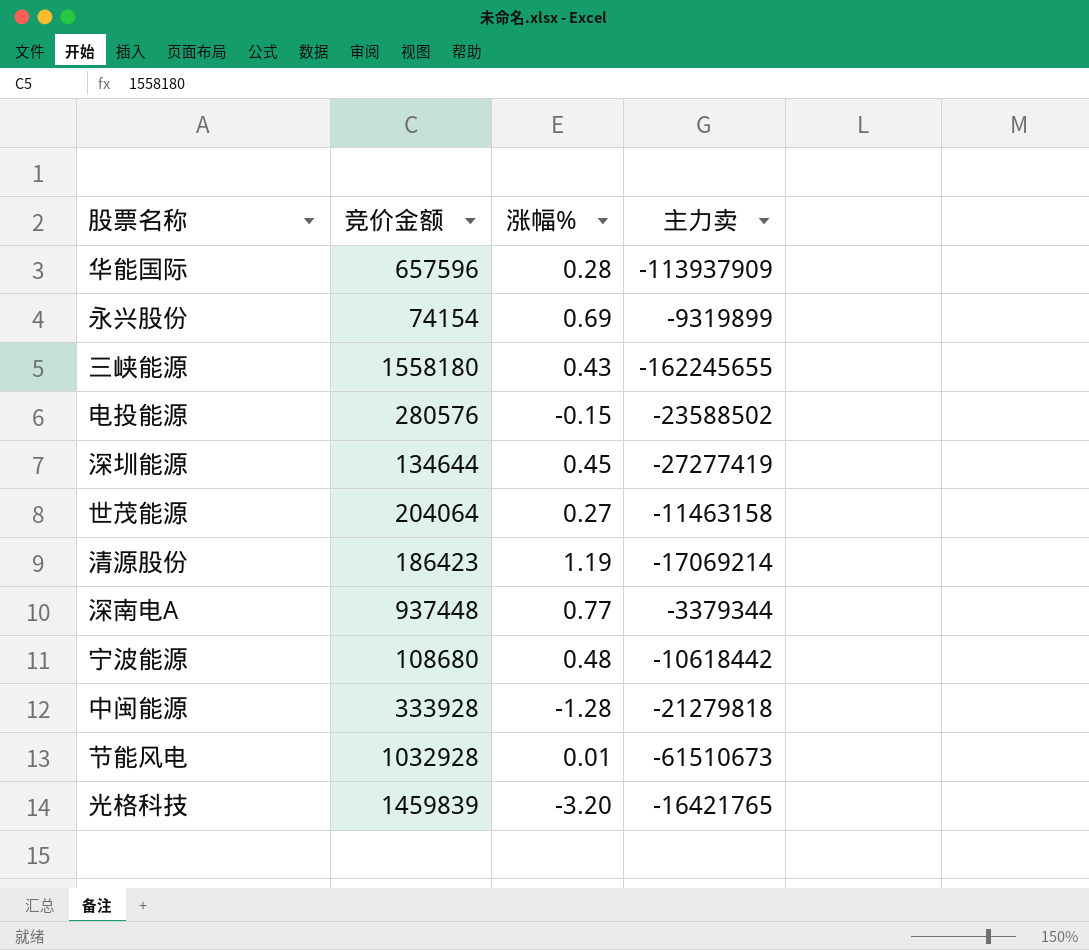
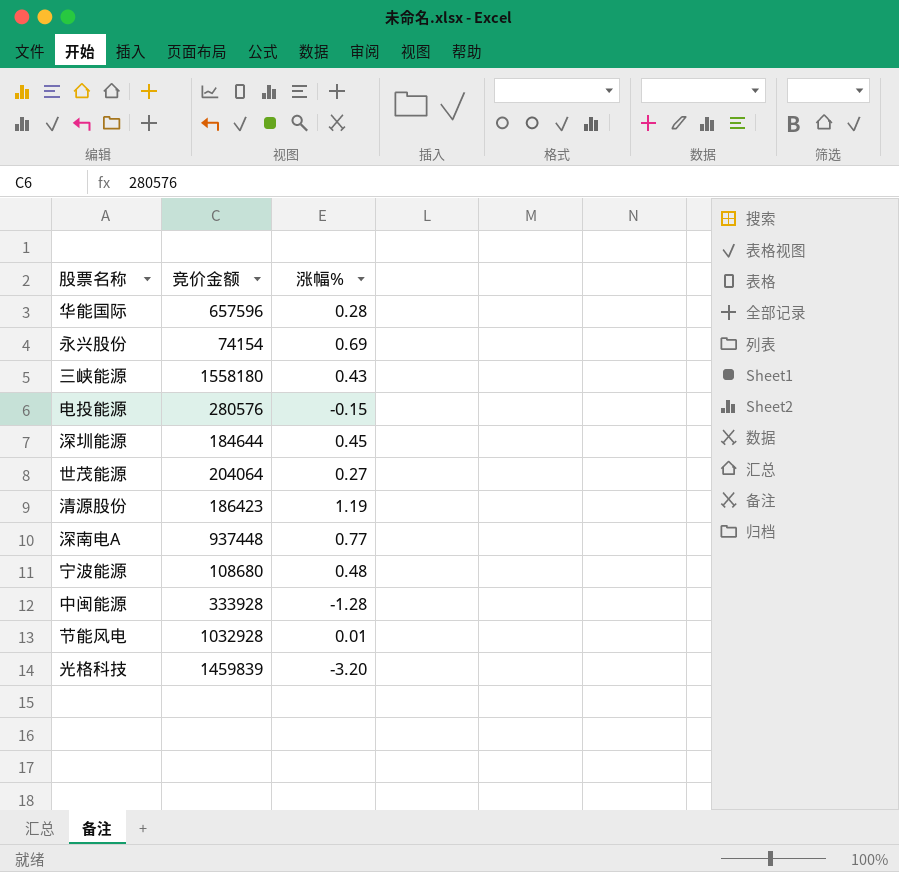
column 主力卖 | position: 4 -> none
深圳能源 | 竞价金额: 134644 -> 184644

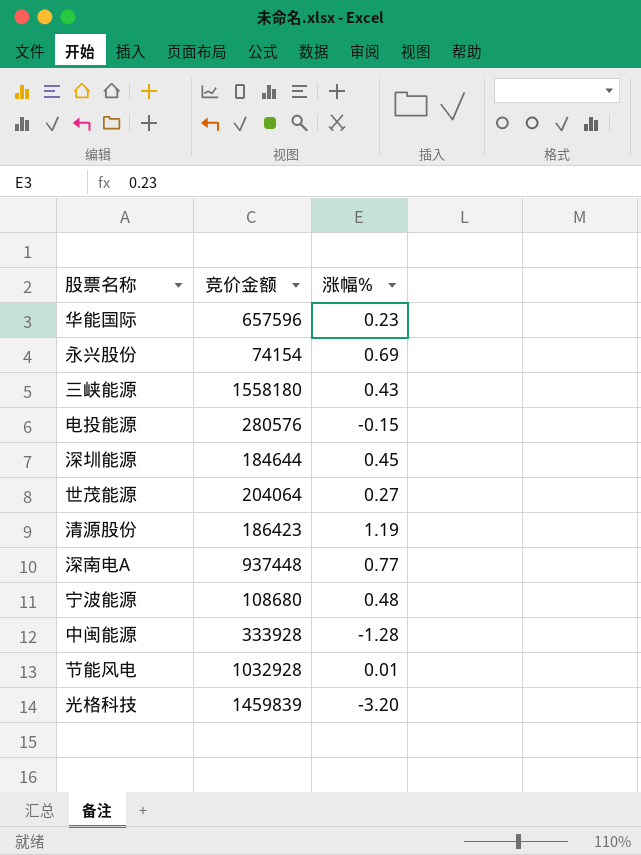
华能国际 | 涨幅%: 0.28 -> 0.23

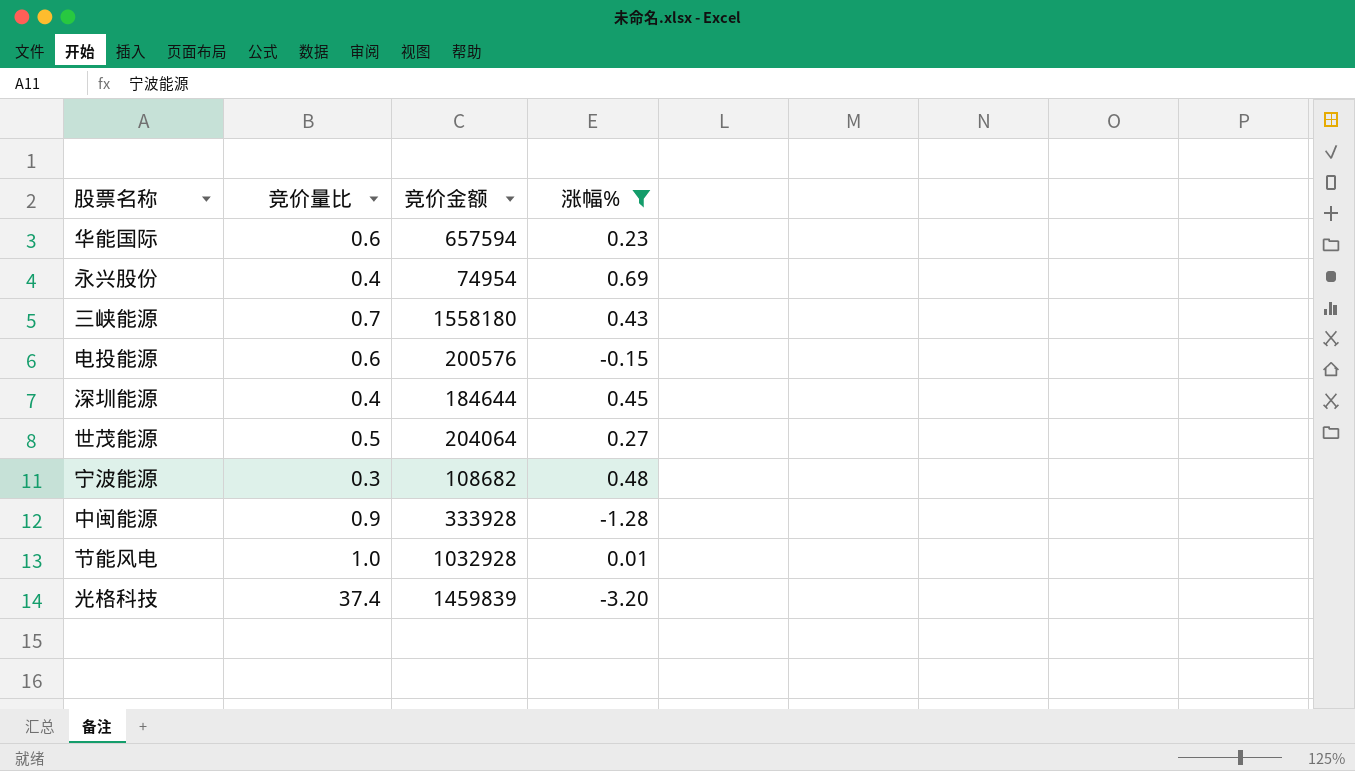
filter: none -> 涨幅% <= 0.69
column 竞价量比 | position: none -> 2
华能国际 | 竞价金额: 657596 -> 657594
永兴股份 | 竞价金额: 74154 -> 74954
电投能源 | 竞价金额: 280576 -> 200576
宁波能源 | 竞价金额: 108680 -> 108682

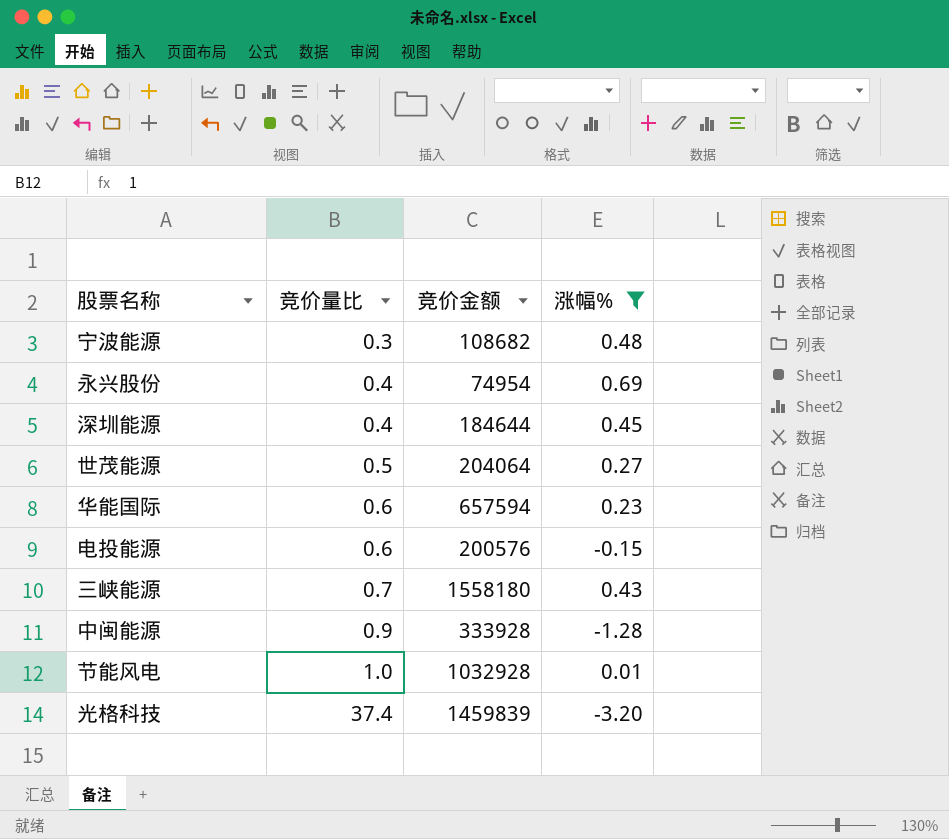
row order: none -> 竞价量比 ascending

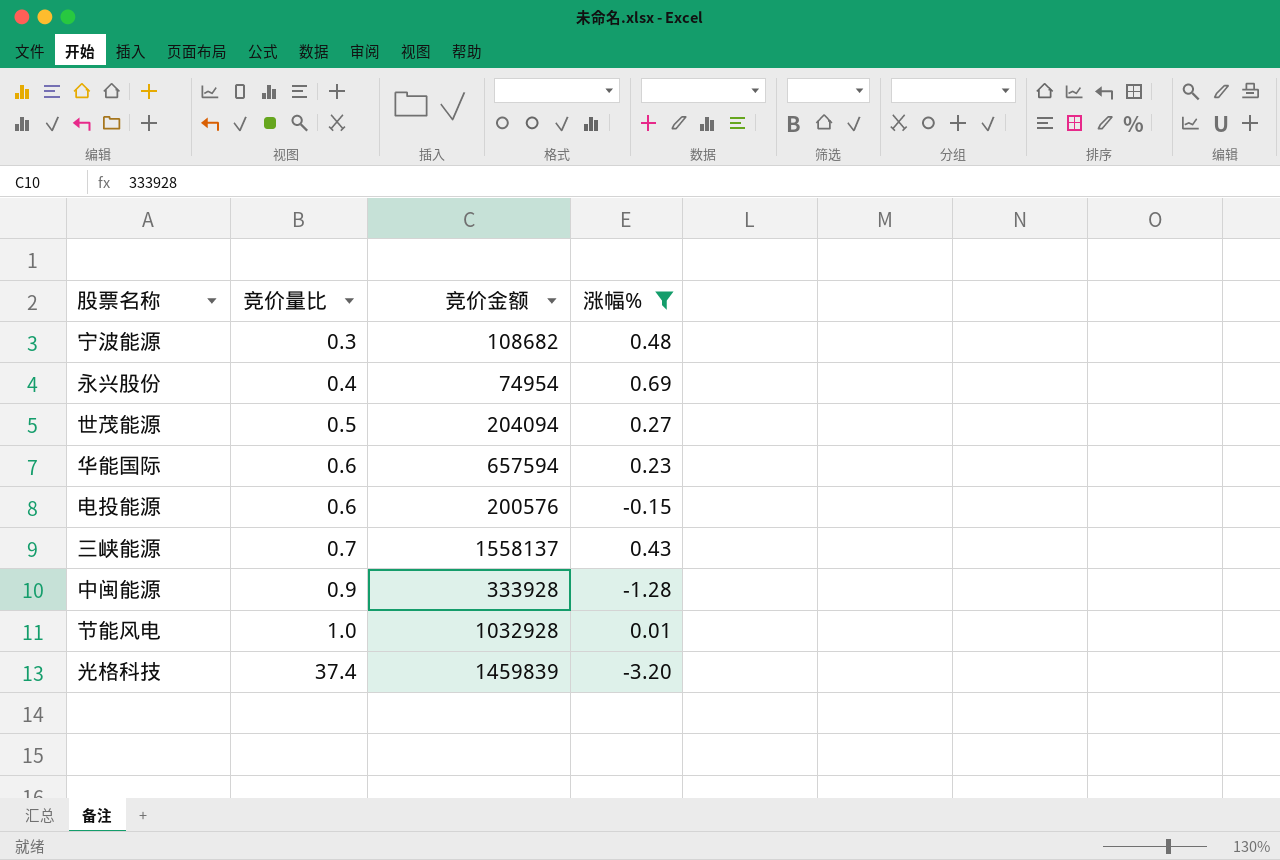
row 深圳能源: 0.4 | 184644 | 0.45 -> none
世茂能源 | 竞价金额: 204064 -> 204094
三峡能源 | 竞价金额: 1558180 -> 1558137

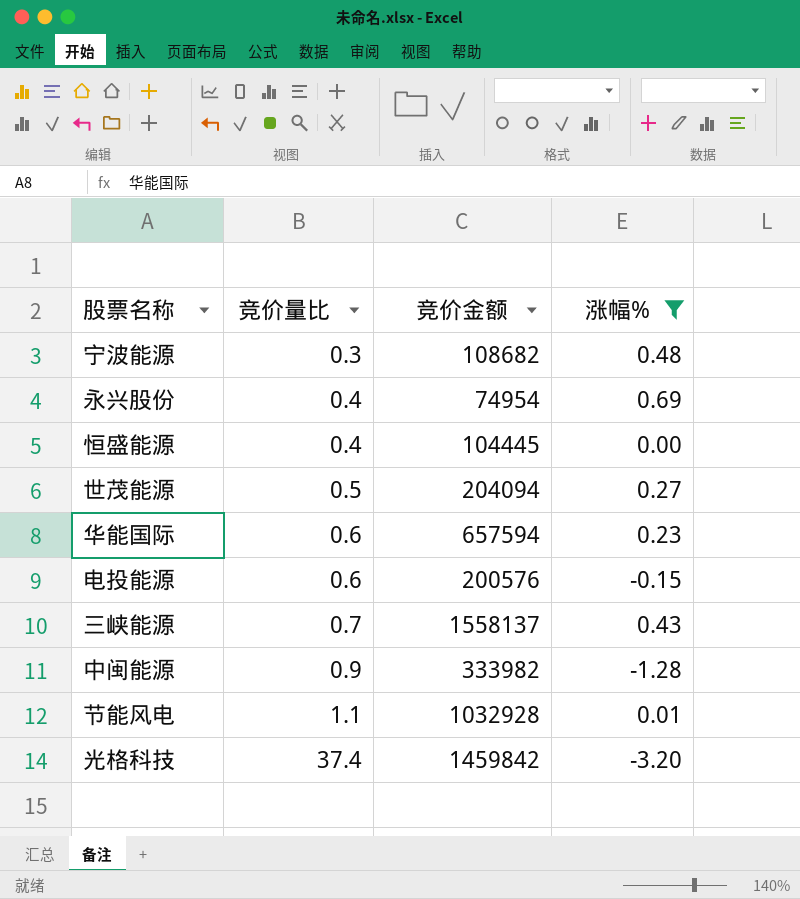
row 恒盛能源: none -> 0.4 | 104445 | 0.00
中闽能源 | 竞价金额: 333928 -> 333982
节能风电 | 竞价量比: 1.0 -> 1.1
光格科技 | 竞价金额: 1459839 -> 1459842

